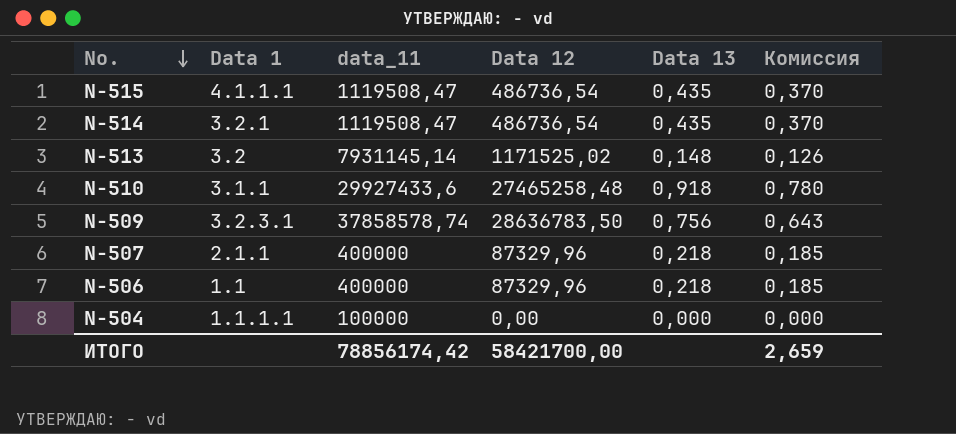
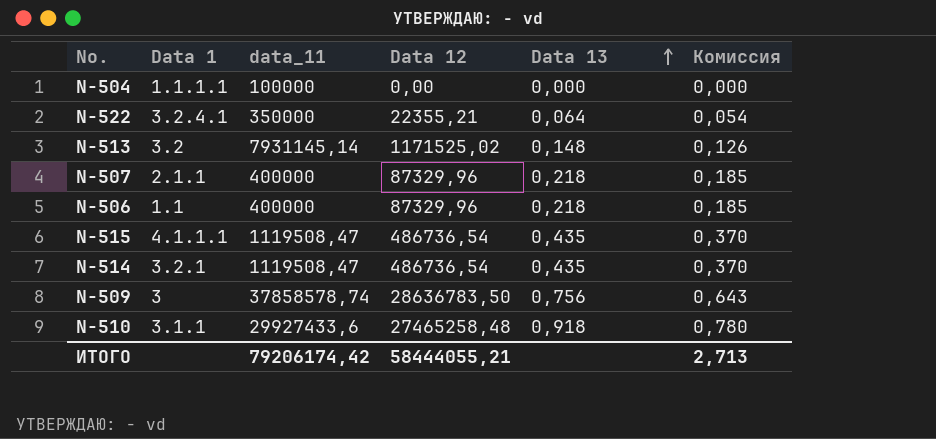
row order: No. descending -> Data 13 ascending
row N-522: none -> 3.2.4.1 | 350000 | 22355,21 | 0,064 | 0,054
N-509 | Data 1: 3.2.3.1 -> 3
ИТОГО | data_11: 78856174,42 -> 79206174,42
ИТОГО | Data 12: 58421700,00 -> 58444055,21
ИТОГО | Комиссия: 2,659 -> 2,713

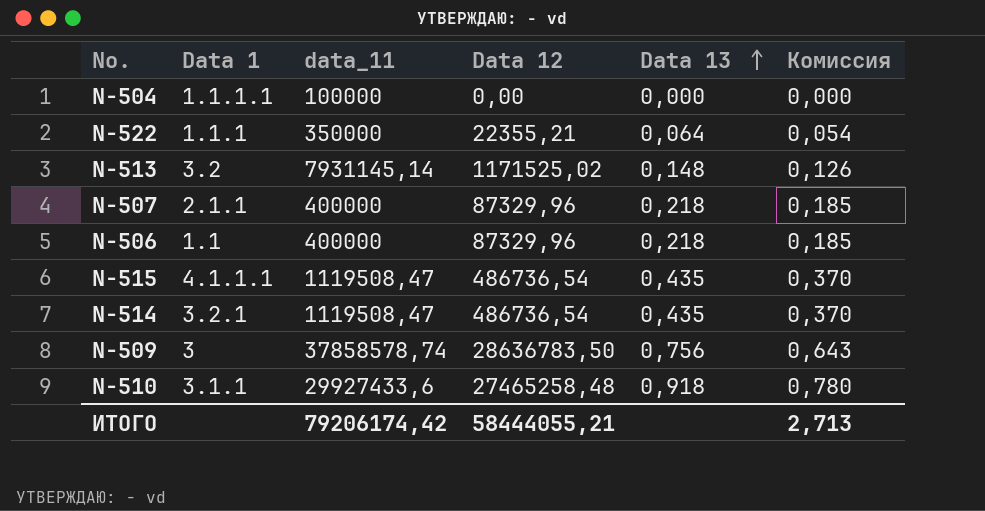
N-522 | Data 1: 3.2.4.1 -> 1.1.1

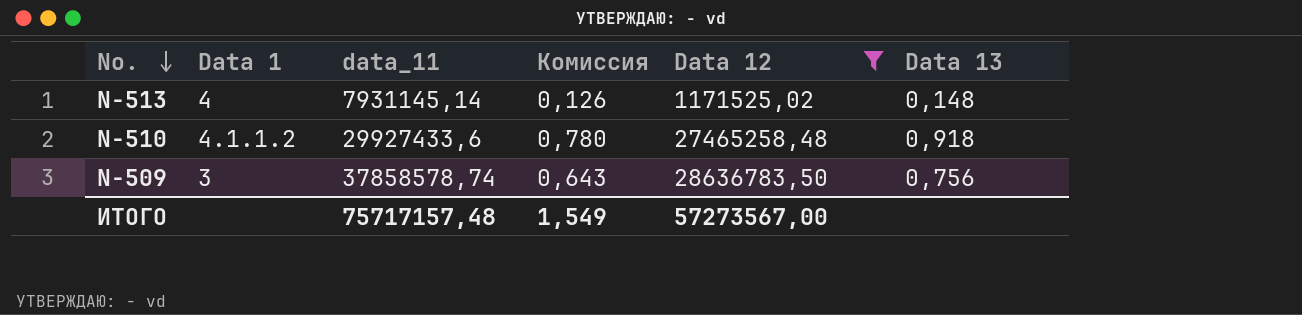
filter: none -> Data 12 >= 1171525,02
row order: Data 13 ascending -> No. descending
column Комиссия | position: 6 -> 4
N-513 | Data 1: 3.2 -> 4
N-510 | Data 1: 3.1.1 -> 4.1.1.2
ИТОГО | data_11: 79206174,42 -> 75717157,48
ИТОГО | Комиссия: 2,713 -> 1,549
ИТОГО | Data 12: 58444055,21 -> 57273567,00

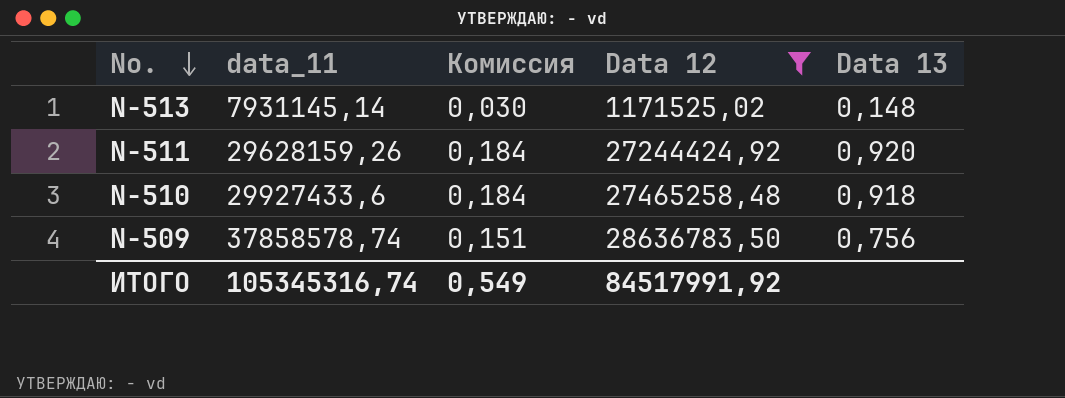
column Data 1 | position: 2 -> none
column Комиссия | formula: [Data 13] * 0,85 -> [Data 13] * 0,2
row N-511: none -> 29628159,26 | 0,184 | 27244424,92 | 0,920
ИТОГО | data_11: 75717157,48 -> 105345316,74
ИТОГО | Комиссия: 1,549 -> 0,549
ИТОГО | Data 12: 57273567,00 -> 84517991,92

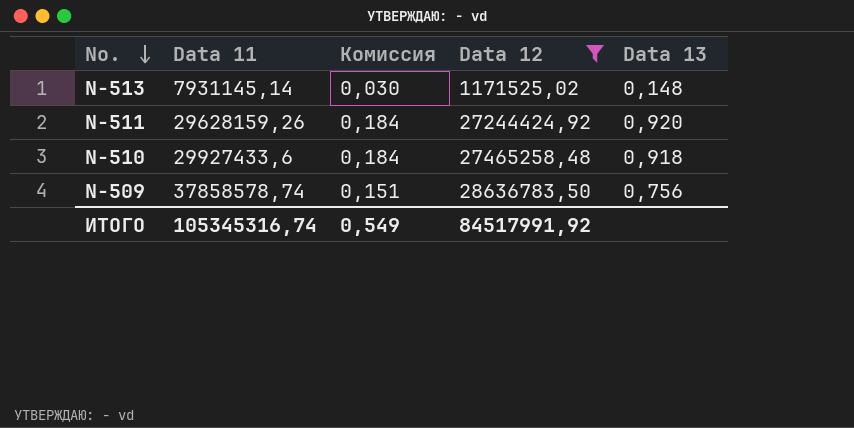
column name: data_11 -> Data 11

